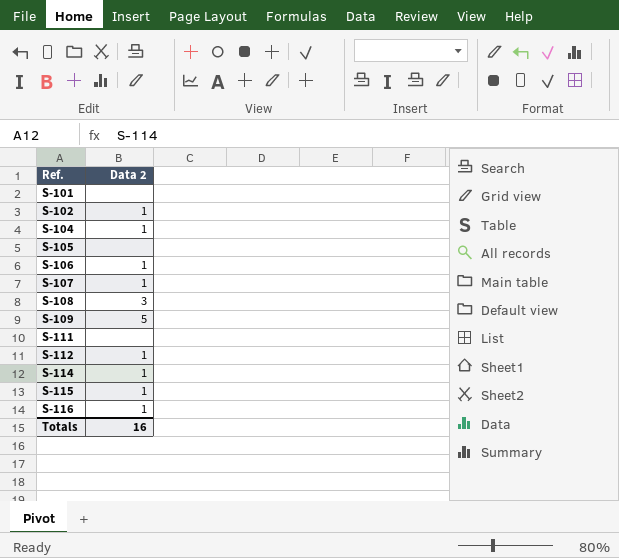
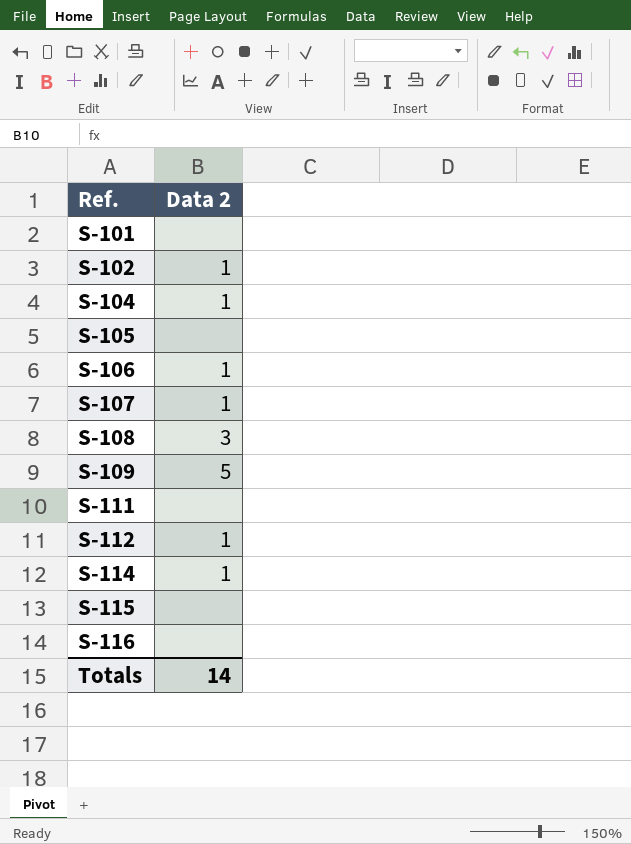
S-115 | Data 2: 1 -> none
S-116 | Data 2: 1 -> none
Totals | Data 2: 16 -> 14

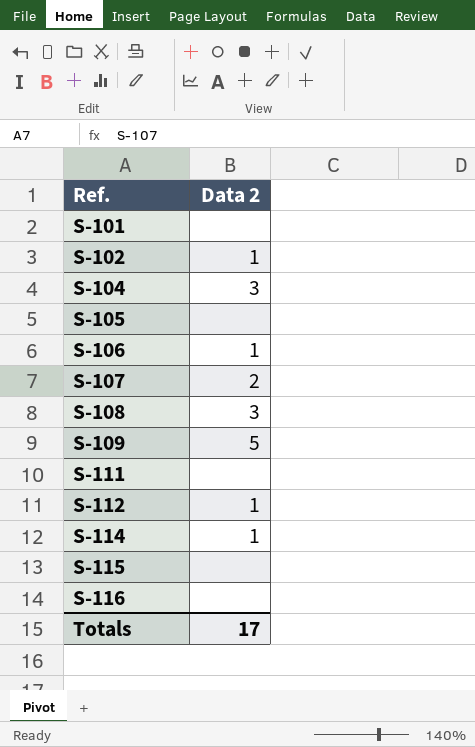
S-104 | Data 2: 1 -> 3
S-107 | Data 2: 1 -> 2
Totals | Data 2: 14 -> 17

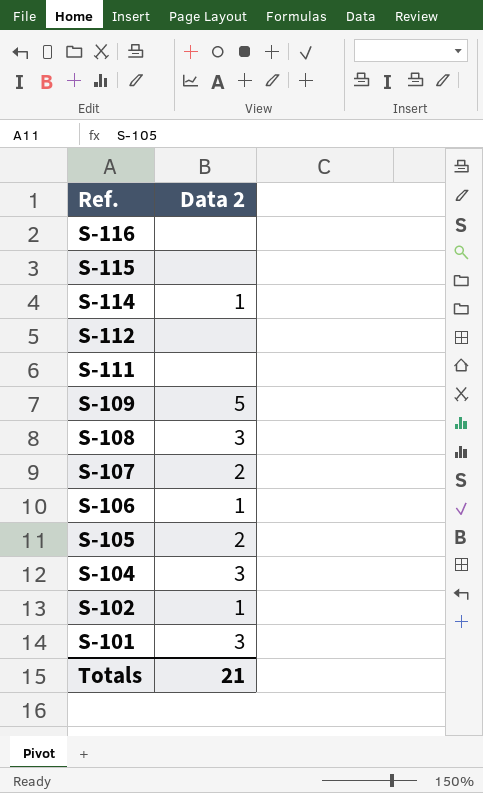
row order: Ref. ascending -> Ref. descending
S-112 | Data 2: 1 -> none
S-105 | Data 2: none -> 2
S-101 | Data 2: none -> 3
Totals | Data 2: 17 -> 21

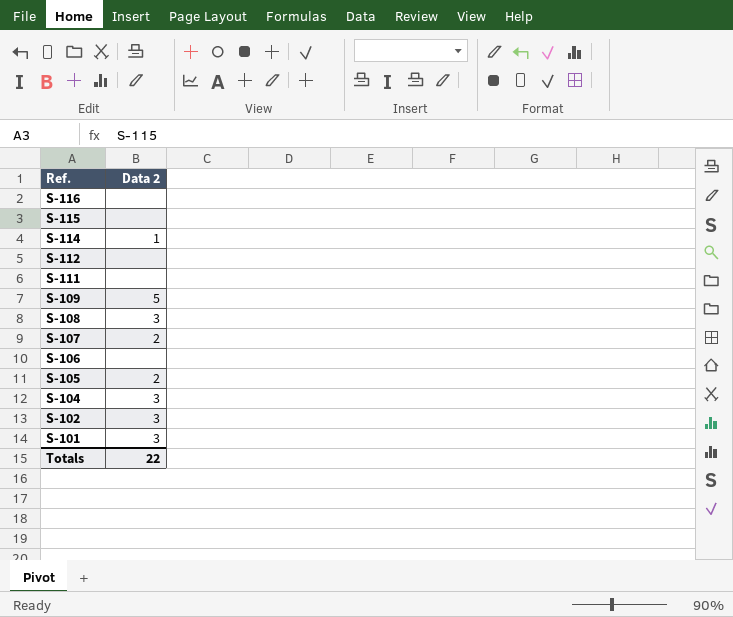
S-106 | Data 2: 1 -> none
S-102 | Data 2: 1 -> 3
Totals | Data 2: 21 -> 22

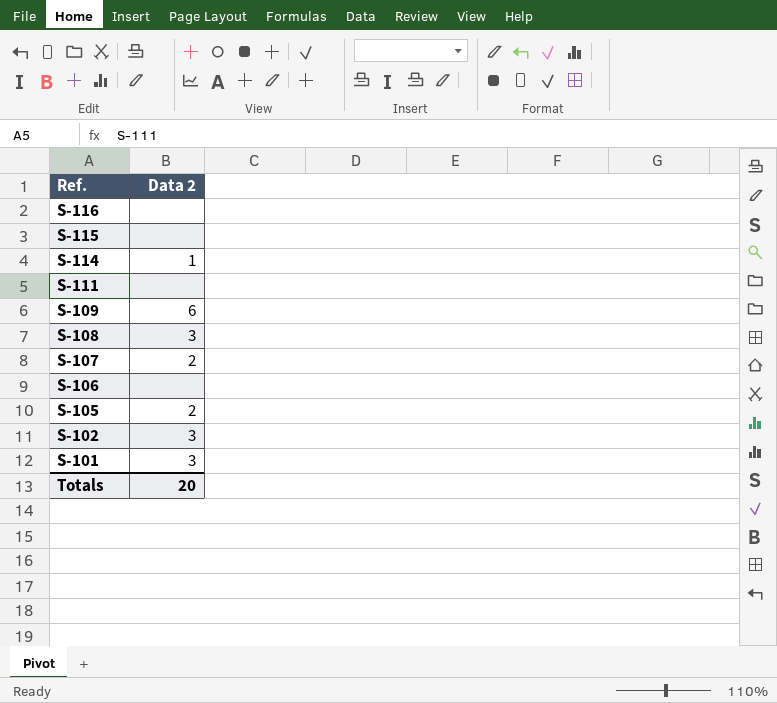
row S-112: none -> none
row S-104: 3 -> none
S-109 | Data 2: 5 -> 6
Totals | Data 2: 22 -> 20

